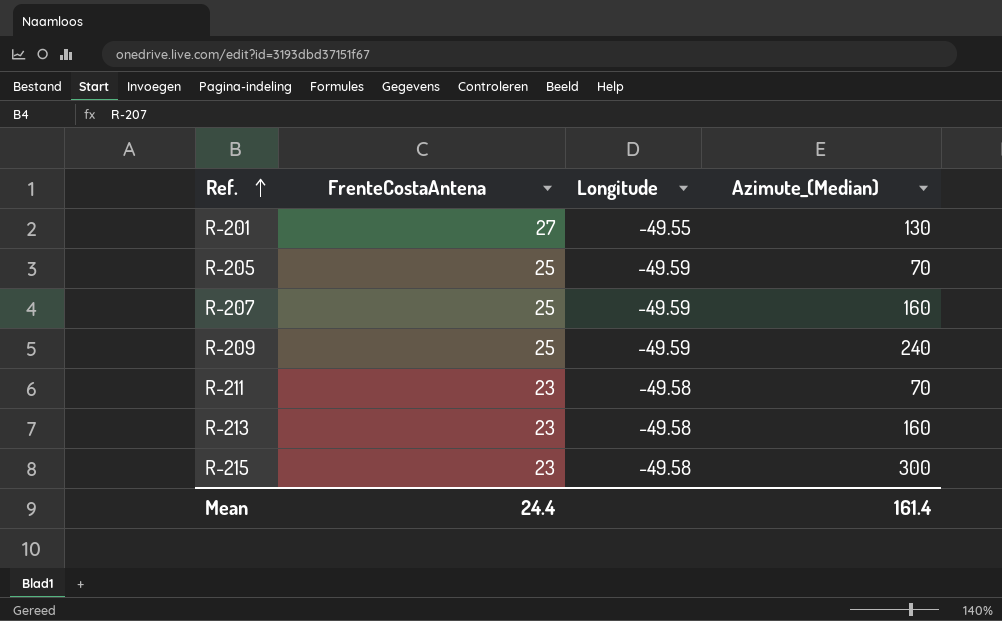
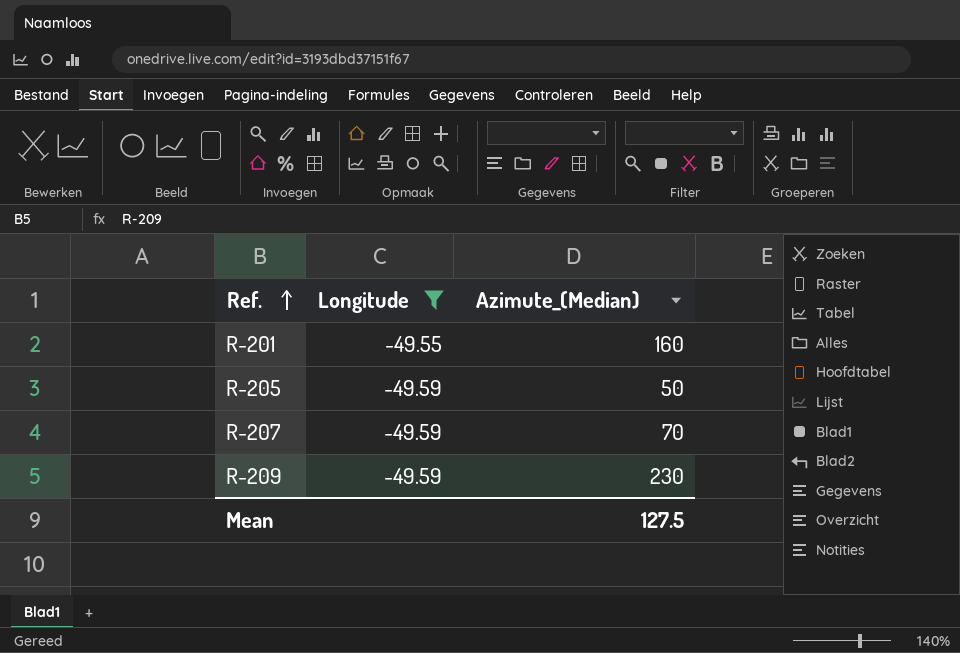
filter: none -> Longitude != -49.58
column FrenteCostaAntena | position: 2 -> none
R-201 | Azimute_(Median): 130 -> 160
R-205 | Azimute_(Median): 70 -> 50
R-207 | Azimute_(Median): 160 -> 70
R-209 | Azimute_(Median): 240 -> 230
Mean | Azimute_(Median): 161.4 -> 127.5

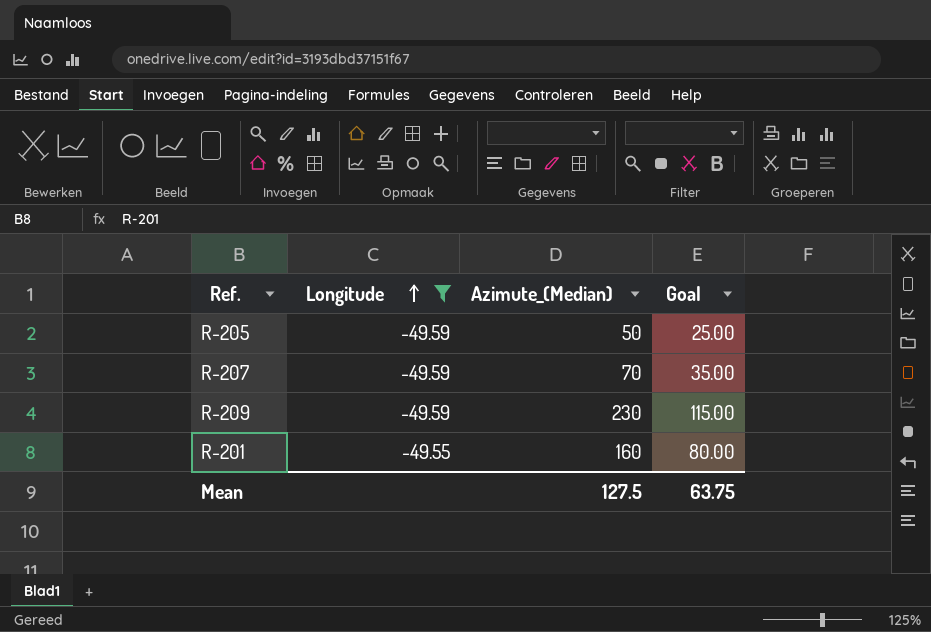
row order: Ref. ascending -> Longitude ascending
column Goal | formula: none -> [Azimute_(Median)] * 0.5

